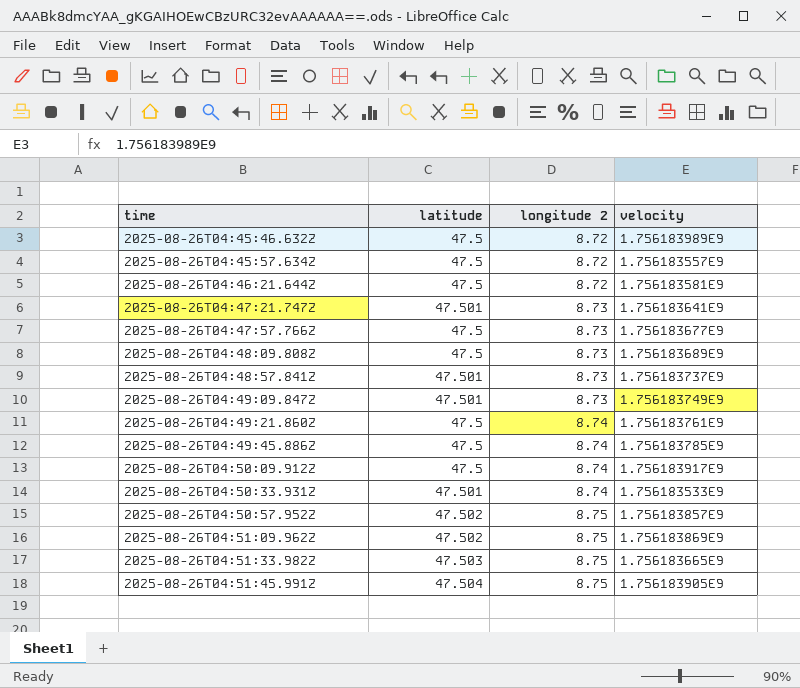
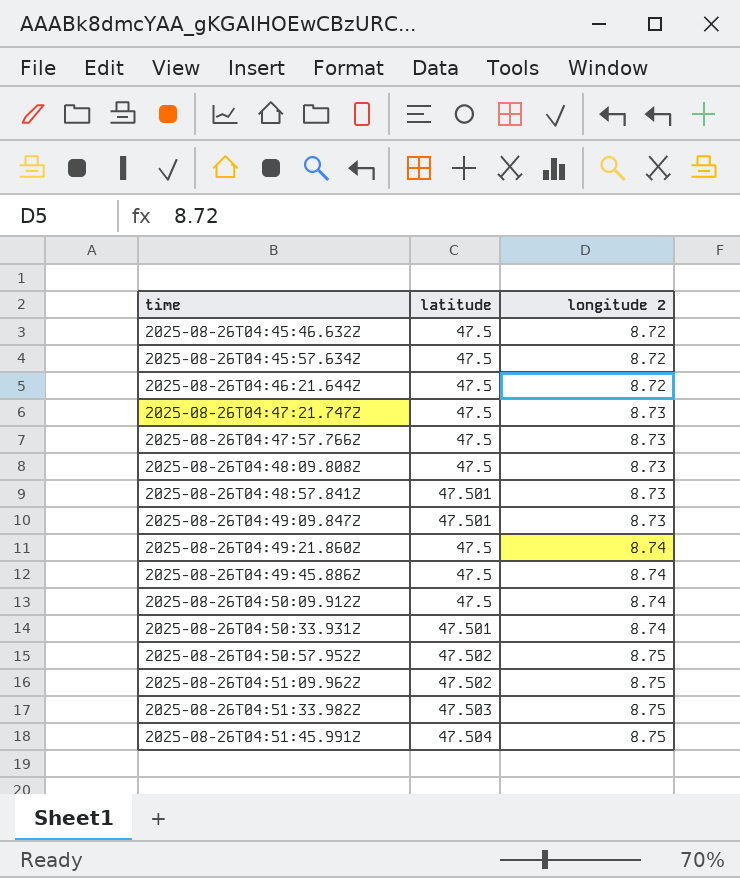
column velocity | position: 4 -> none
2025-08-26T04:47:21.747Z | latitude: 47.501 -> 47.5

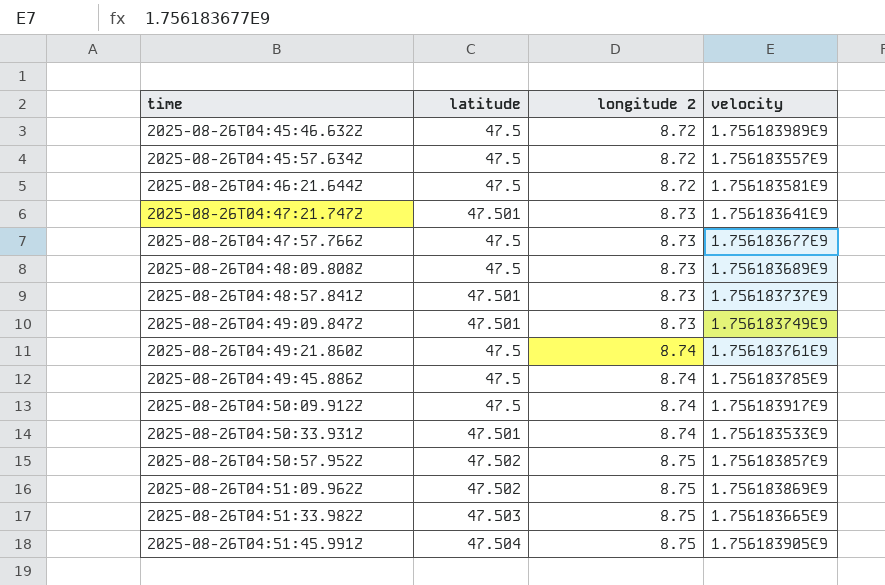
column velocity | position: none -> 4
2025-08-26T04:47:21.747Z | latitude: 47.5 -> 47.501

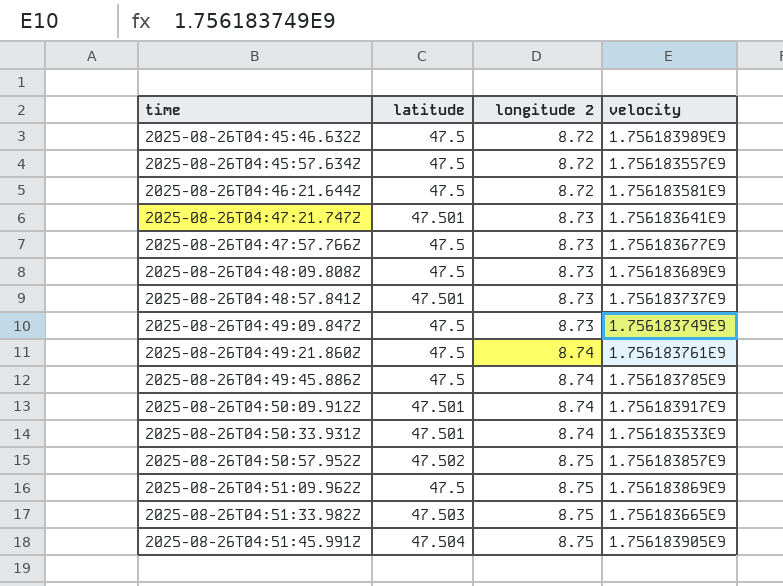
2025-08-26T04:49:09.847Z | latitude: 47.501 -> 47.5
2025-08-26T04:50:09.912Z | latitude: 47.5 -> 47.501
2025-08-26T04:51:09.962Z | latitude: 47.502 -> 47.5

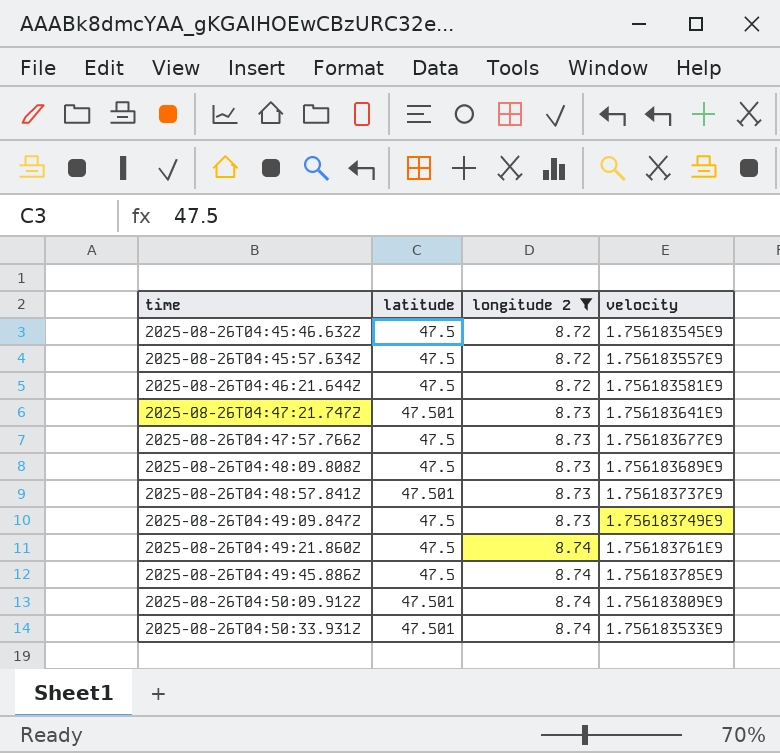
filter: none -> longitude 2 != 8.75
2025-08-26T04:45:46.632Z | velocity: 1.756183989E9 -> 1.756183545E9
2025-08-26T04:50:09.912Z | velocity: 1.756183917E9 -> 1.756183809E9

